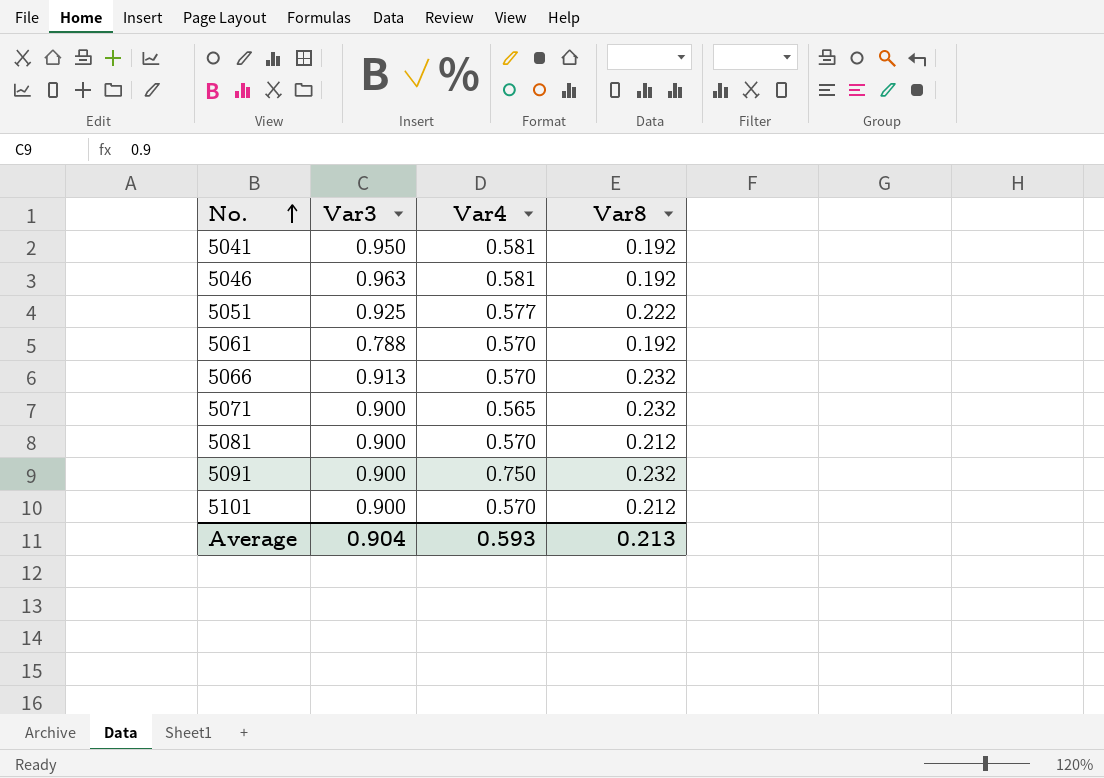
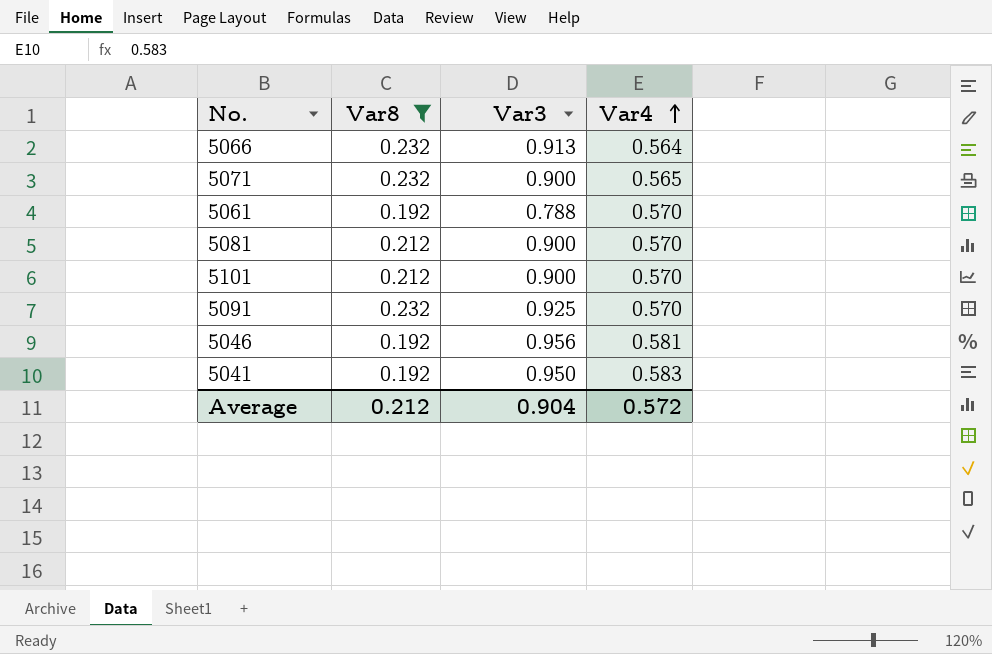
filter: none -> Var8 != 0.222
row order: No. ascending -> Var4 ascending
column Var8 | position: 4 -> 2
5066 | Var4: 0.570 -> 0.564
5091 | Var3: 0.900 -> 0.925
5091 | Var4: 0.750 -> 0.570
5046 | Var3: 0.963 -> 0.956
5041 | Var4: 0.581 -> 0.583
Average | Var8: 0.213 -> 0.212
Average | Var4: 0.593 -> 0.572

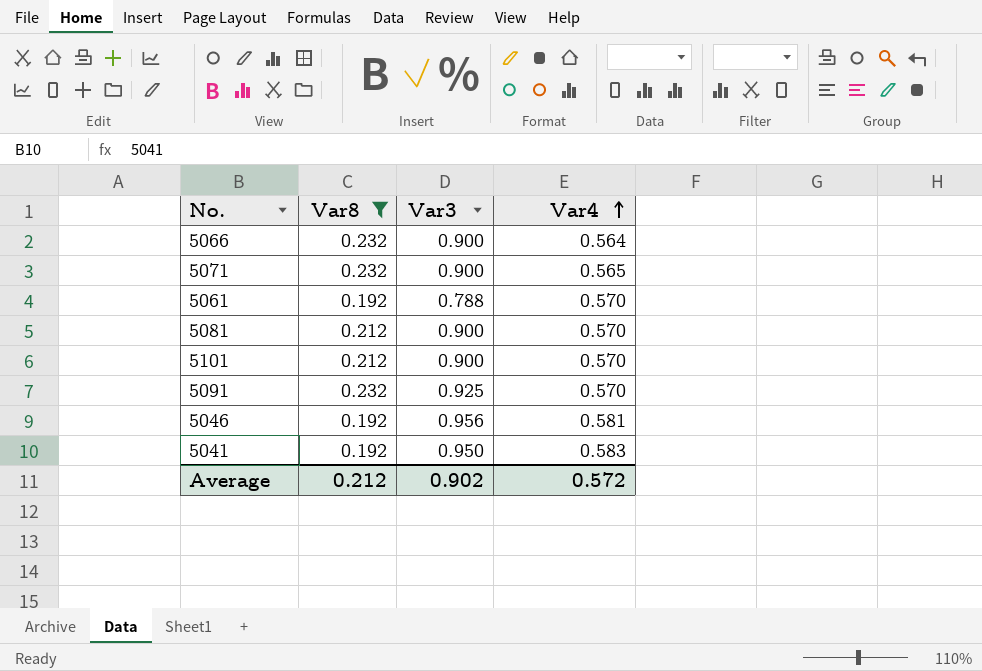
5066 | Var3: 0.913 -> 0.900
Average | Var3: 0.904 -> 0.902

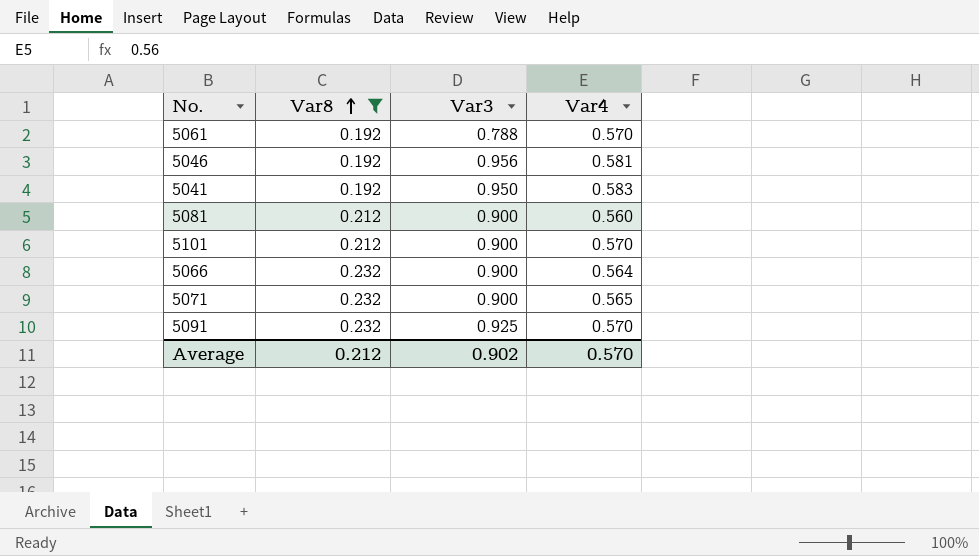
row order: Var4 ascending -> Var8 ascending
5081 | Var4: 0.570 -> 0.560
Average | Var4: 0.572 -> 0.570

